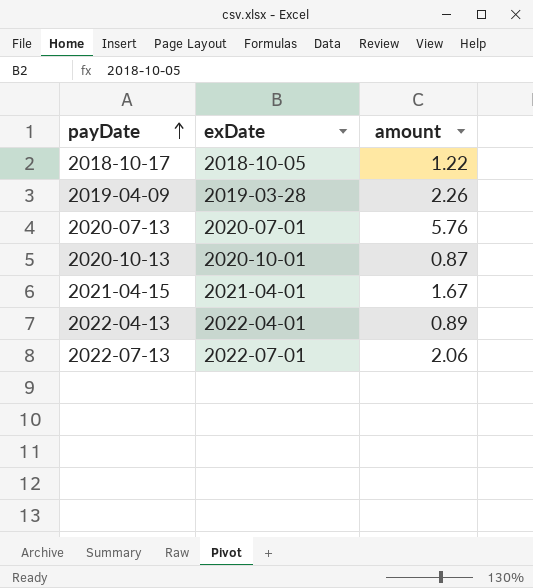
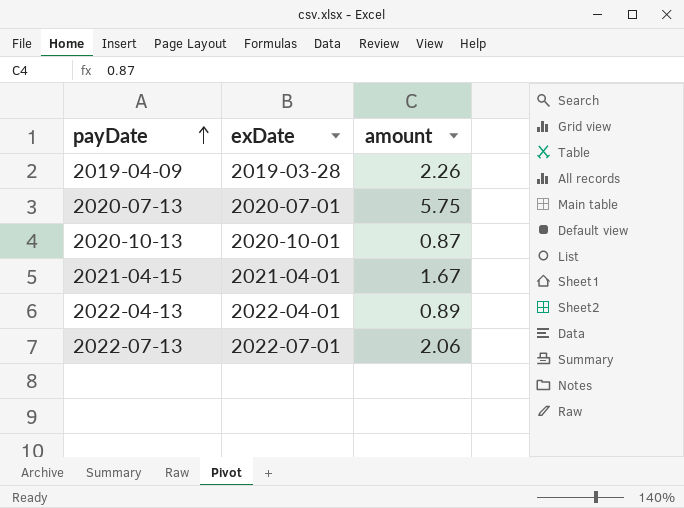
row 2018-10-17: 2018-10-05 | 1.22 -> none
2020-07-13 | amount: 5.76 -> 5.75

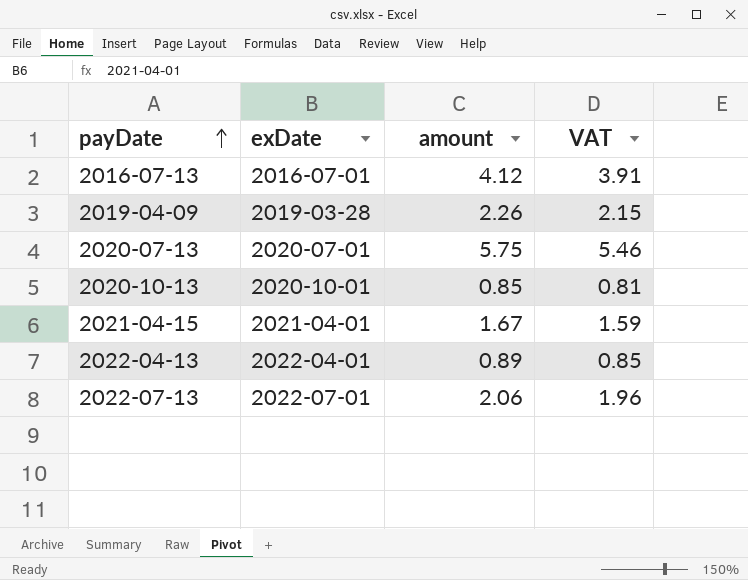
column VAT | formula: none -> [amount] * 0.95
row 2016-07-13: none -> 2016-07-01 | 4.12 | 3.91
2020-10-13 | amount: 0.87 -> 0.85

